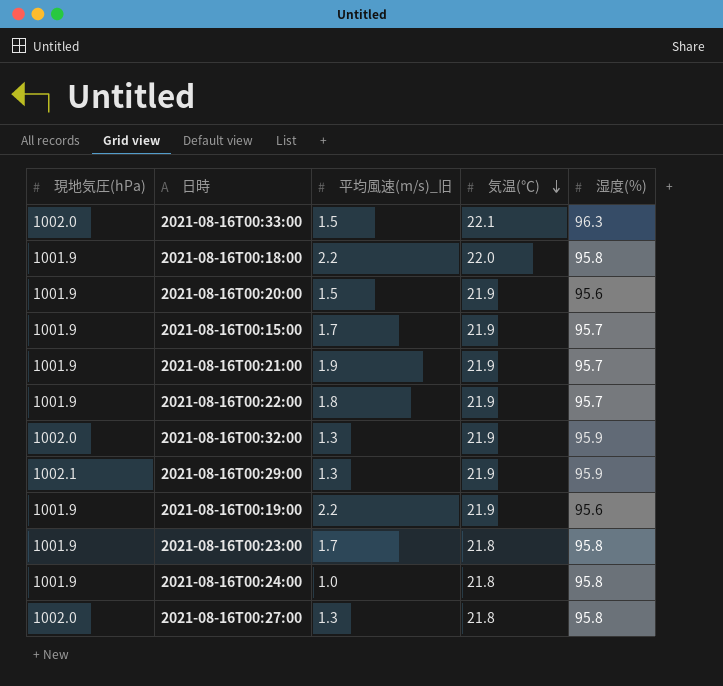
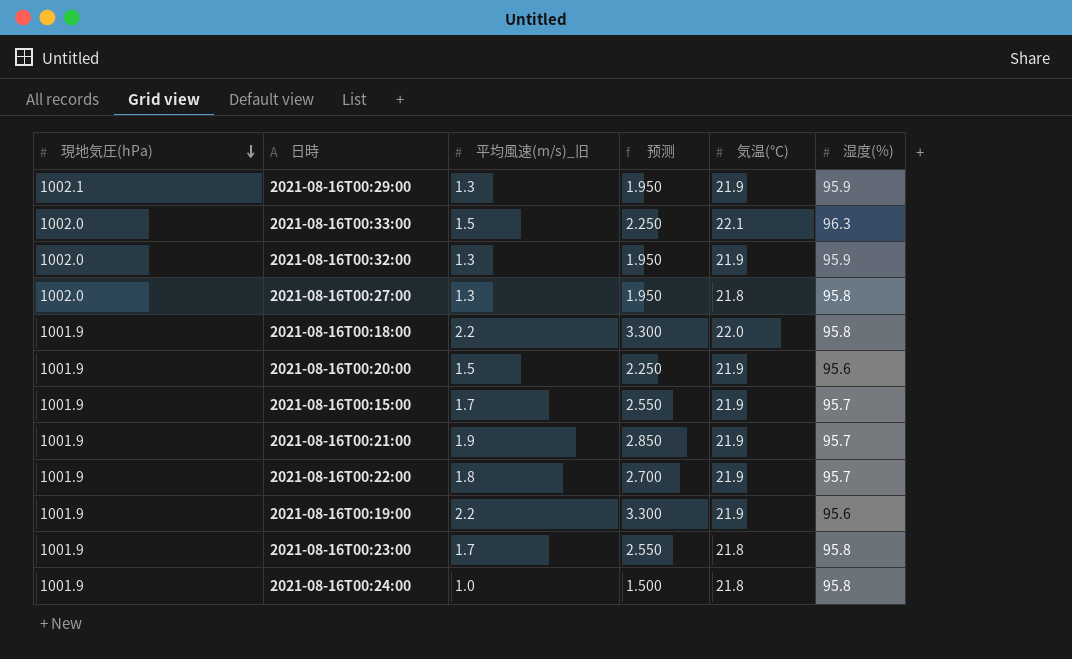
row order: 気温(℃) descending -> 現地気圧(hPa) descending
column 预测 | formula: none -> [平均風速(m/s)_旧] * 1.5

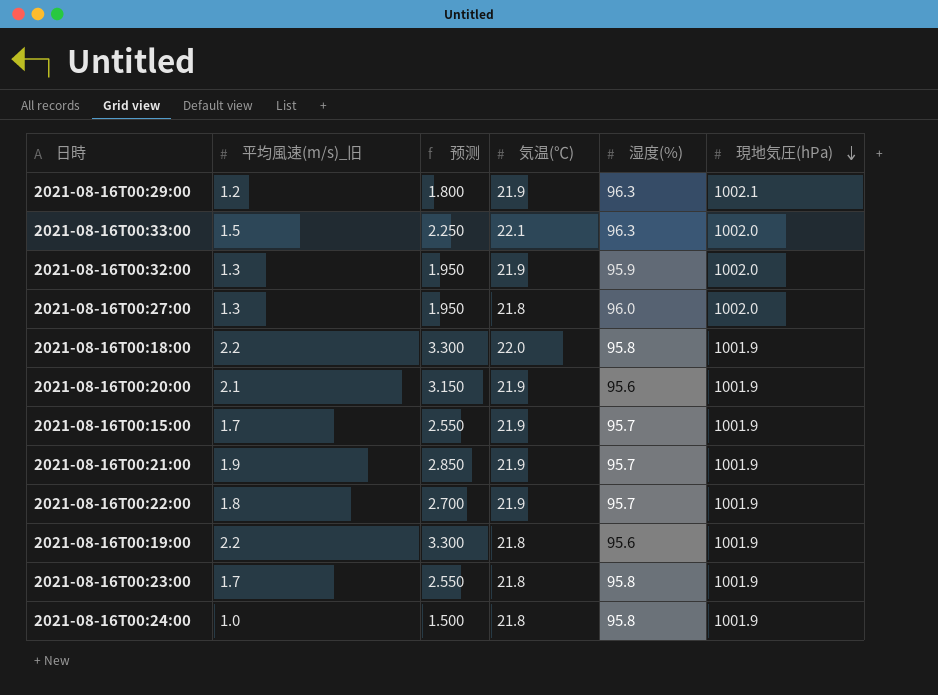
column 現地気圧(hPa) | position: 1 -> 6
2021-08-16T00:29:00 | 平均風速(m/s)_旧: 1.3 -> 1.2
2021-08-16T00:29:00 | 预测: 1.950 -> 1.800
2021-08-16T00:29:00 | 湿度(%): 95.9 -> 96.3
2021-08-16T00:27:00 | 湿度(%): 95.8 -> 96.0
2021-08-16T00:20:00 | 平均風速(m/s)_旧: 1.5 -> 2.1
2021-08-16T00:20:00 | 预测: 2.250 -> 3.150
2021-08-16T00:19:00 | 気温(℃): 21.9 -> 21.8

